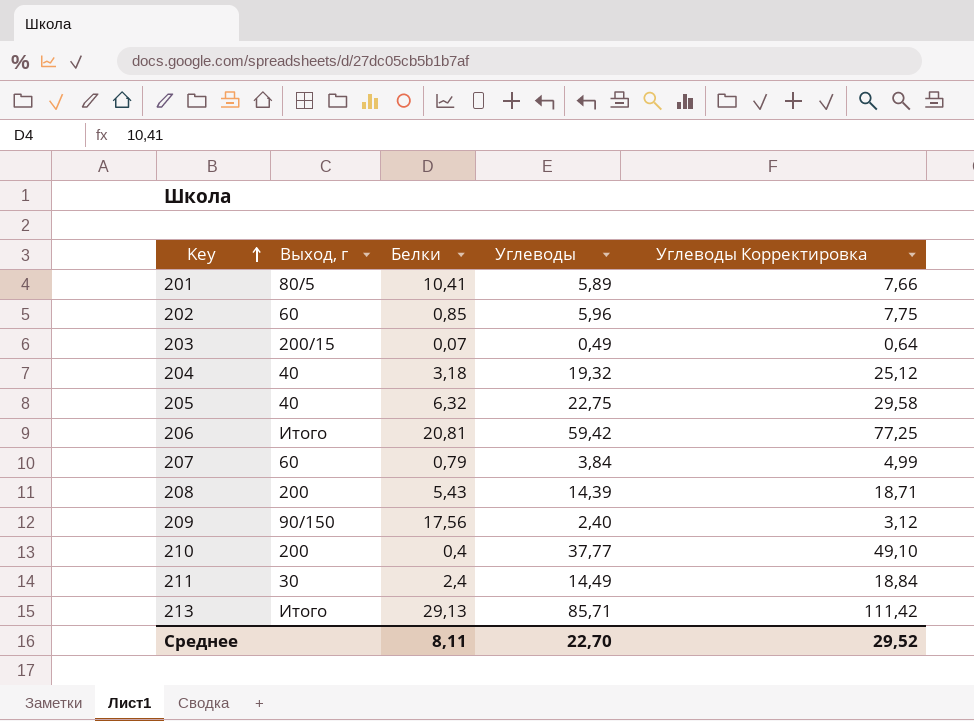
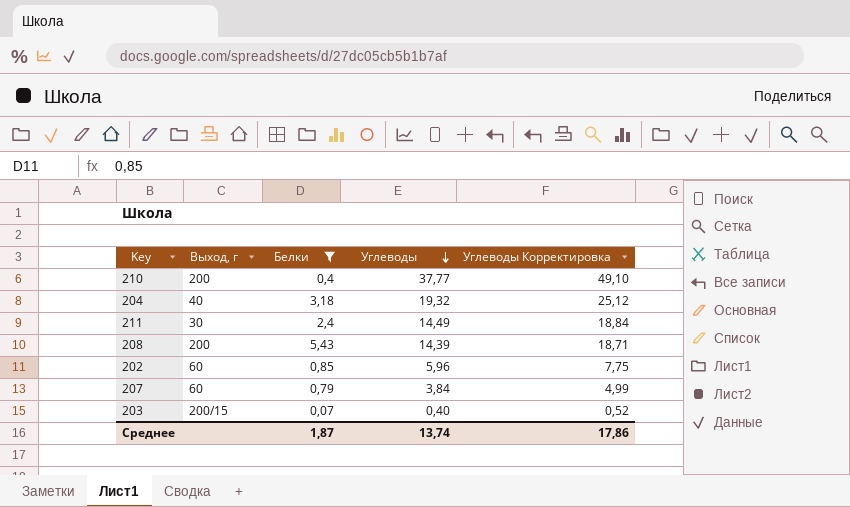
filter: none -> Белки <= 5,43
row order: Key ascending -> Углеводы descending
203 | Углеводы: 0,49 -> 0,40
203 | Углеводы Корректировка: 0,64 -> 0,52
Среднее | Белки: 8,11 -> 1,87
Среднее | Углеводы: 22,70 -> 13,74
Среднее | Углеводы Корректировка: 29,52 -> 17,86

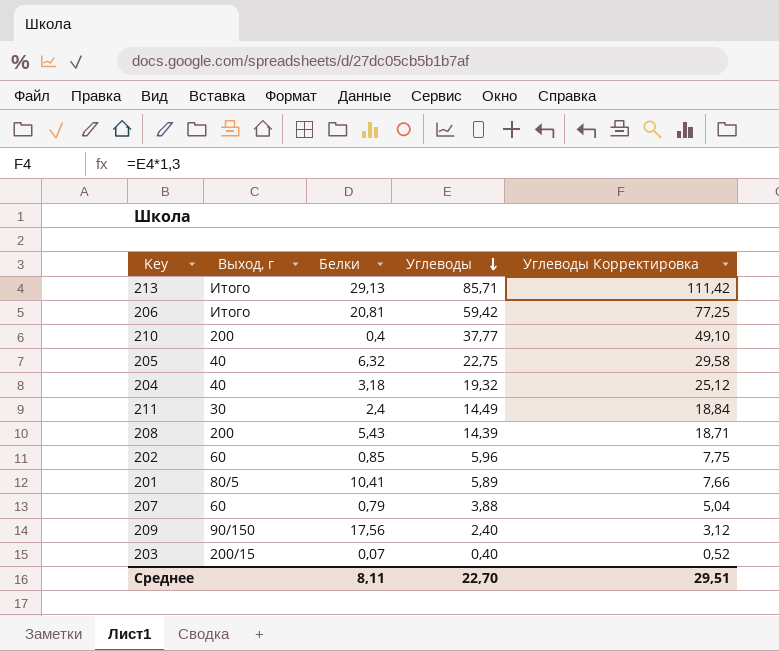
filter: Белки <= 5,43 -> none
207 | Углеводы: 3,84 -> 3,88
207 | Углеводы Корректировка: 4,99 -> 5,04
Среднее | Белки: 1,87 -> 8,11
Среднее | Углеводы: 13,74 -> 22,70
Среднее | Углеводы Корректировка: 17,86 -> 29,51

